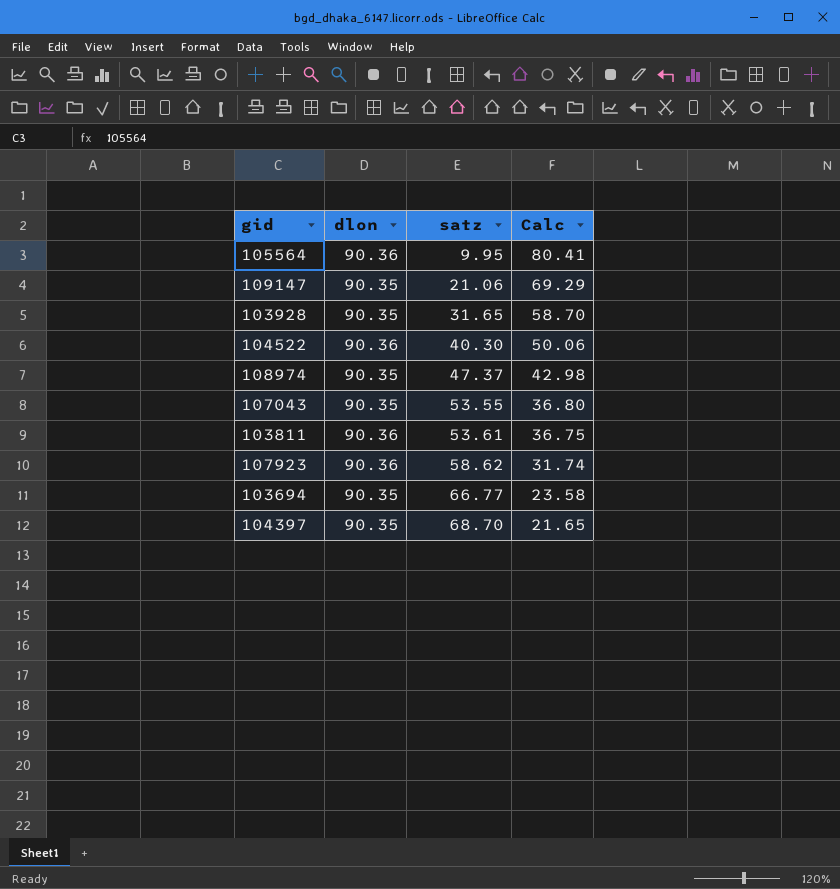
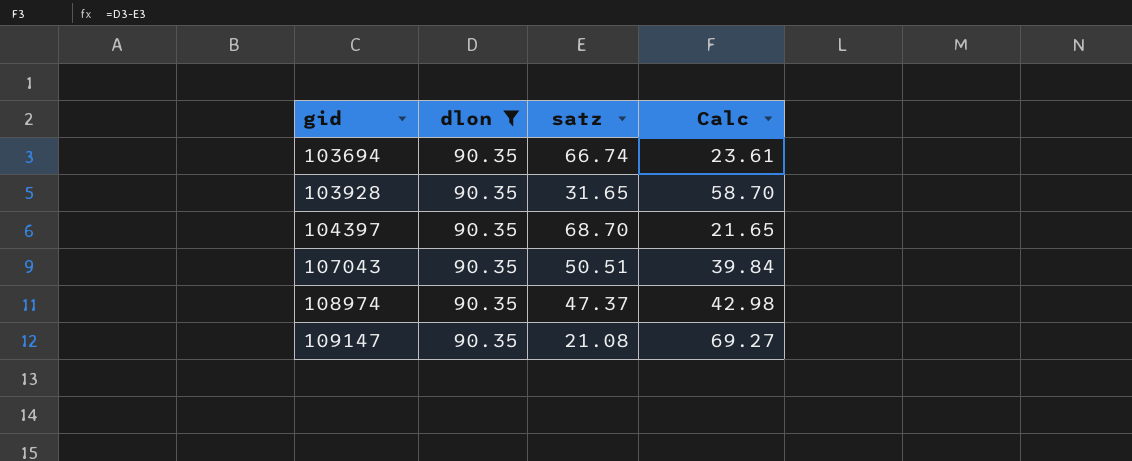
filter: none -> dlon = 90.35
row order: satz ascending -> gid ascending
103694 | satz: 66.77 -> 66.74
103694 | Calc: 23.58 -> 23.61
107043 | satz: 53.55 -> 50.51
107043 | Calc: 36.80 -> 39.84
109147 | satz: 21.06 -> 21.08
109147 | Calc: 69.29 -> 69.27

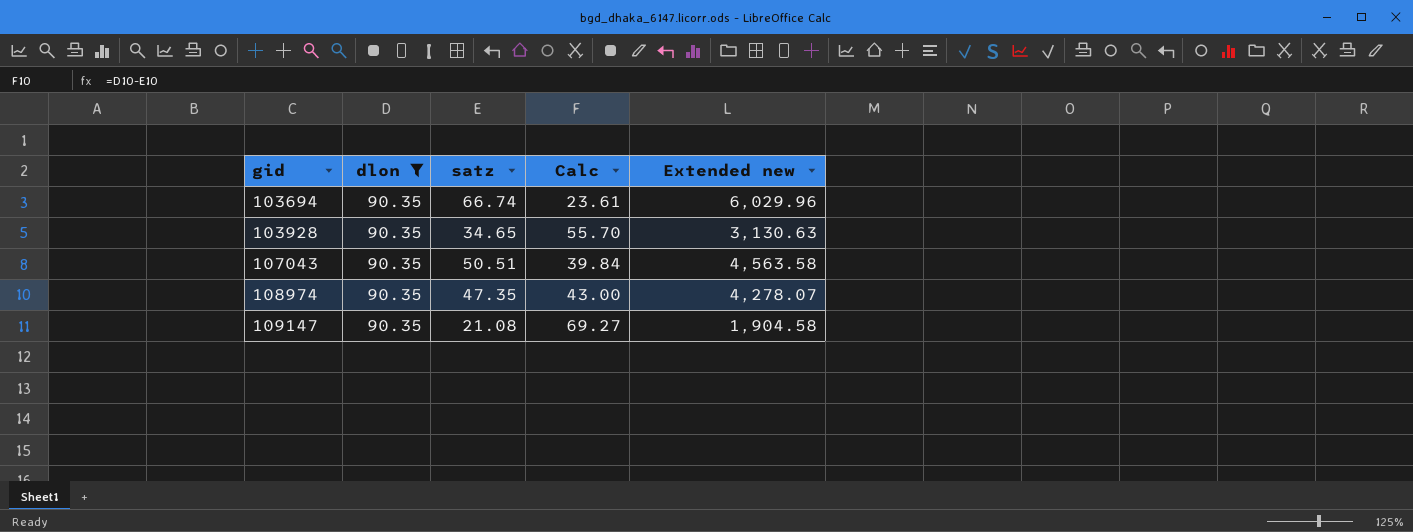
column Extended new | formula: none -> [dlon] * [satz]
row 104397: 90.35 | 68.70 | 21.65 -> none
103928 | satz: 31.65 -> 34.65
103928 | Calc: 58.70 -> 55.70
108974 | satz: 47.37 -> 47.35
108974 | Calc: 42.98 -> 43.00

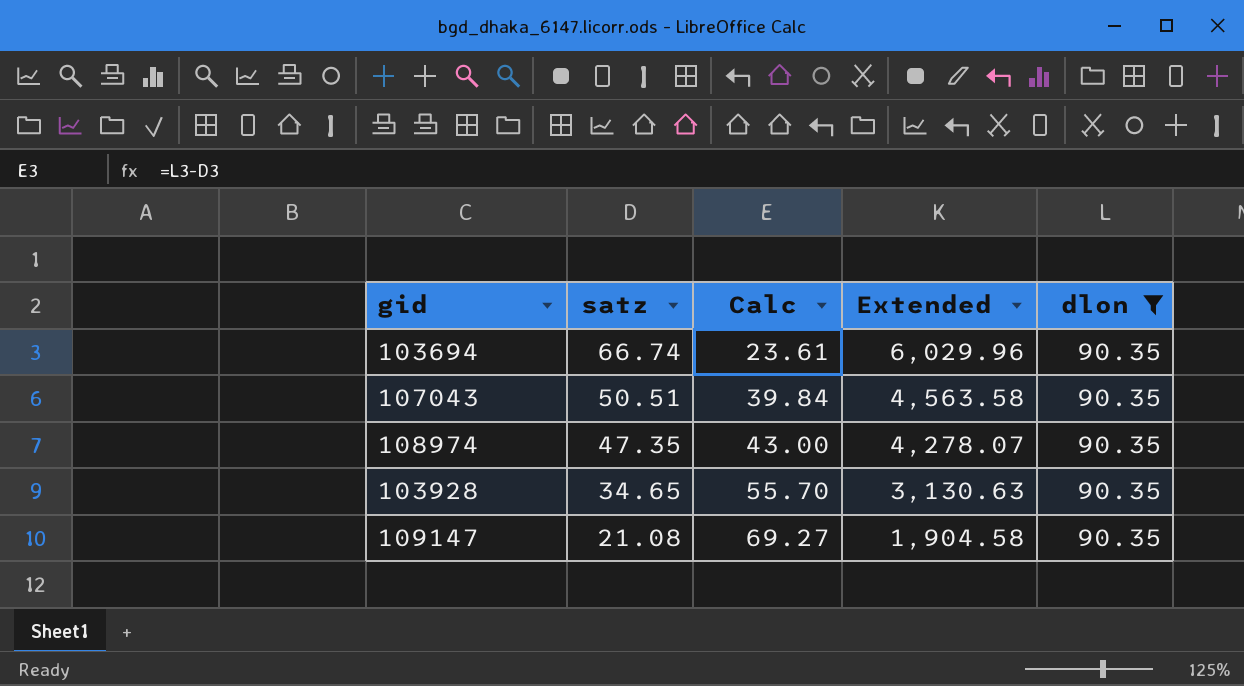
row order: gid ascending -> satz descending
column name: Extended new -> Extended
column dlon | position: 2 -> 5

